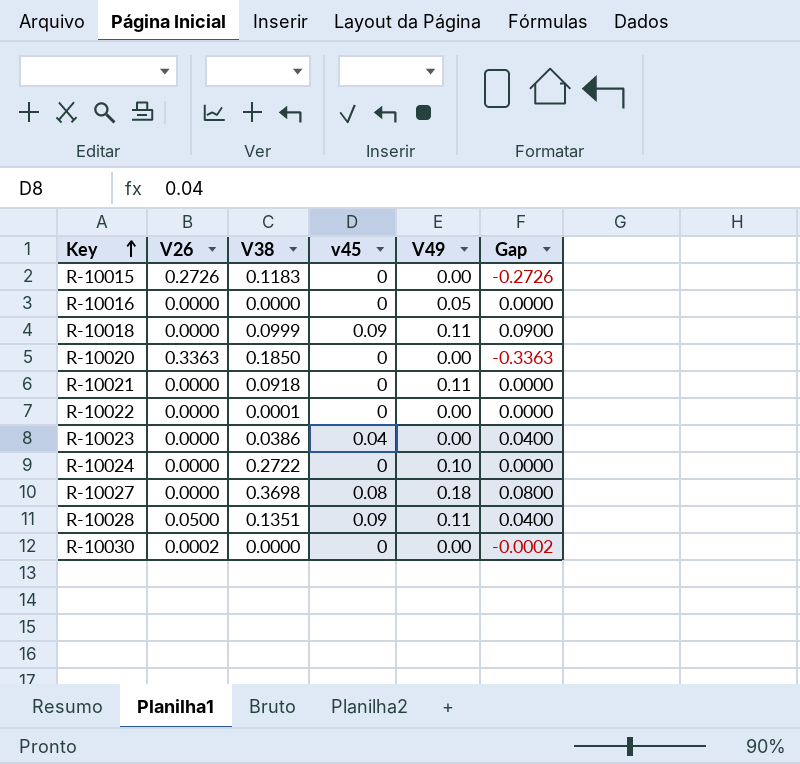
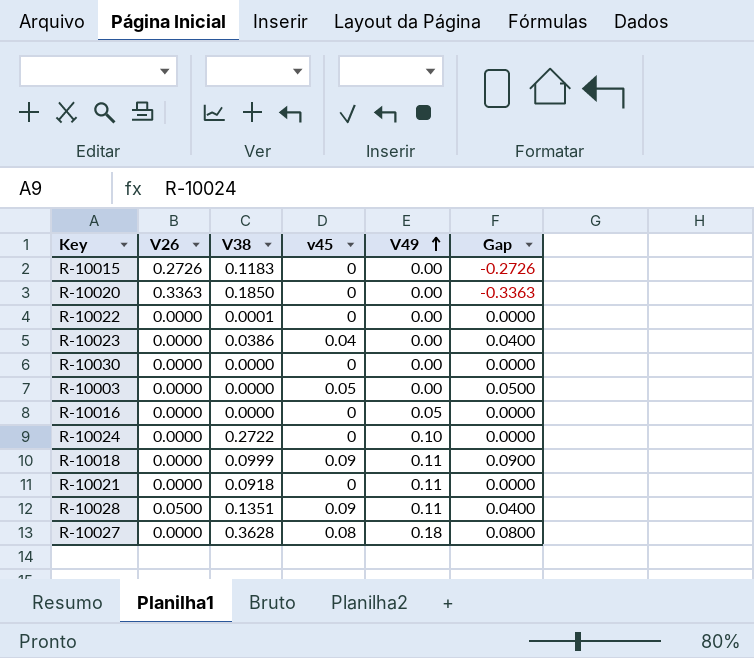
row order: Key ascending -> V49 ascending
R-10030 | V26: 0.0002 -> 0.0000
R-10030 | Gap: -0.0002 -> 0.0000
row R-10003: none -> 0.0000 | 0.0000 | 0.05 | 0.00 | 0.0500
R-10027 | V38: 0.3698 -> 0.3628

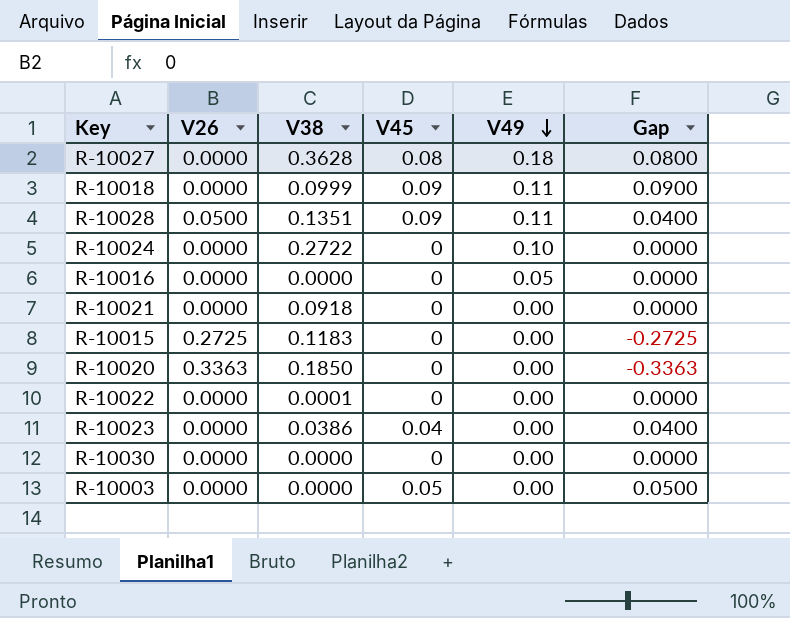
row order: V49 ascending -> V49 descending
column name: v45 -> V45
R-10021 | V49: 0.11 -> 0.00
R-10015 | V26: 0.2726 -> 0.2725
R-10015 | Gap: -0.2726 -> -0.2725

